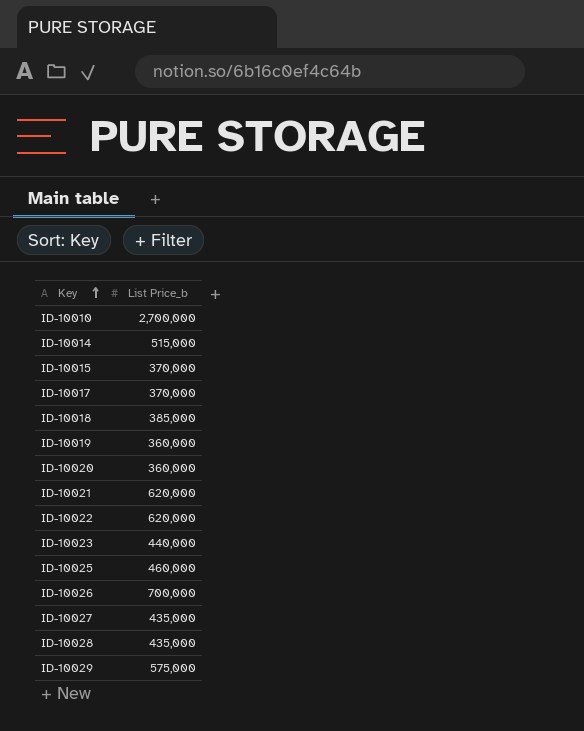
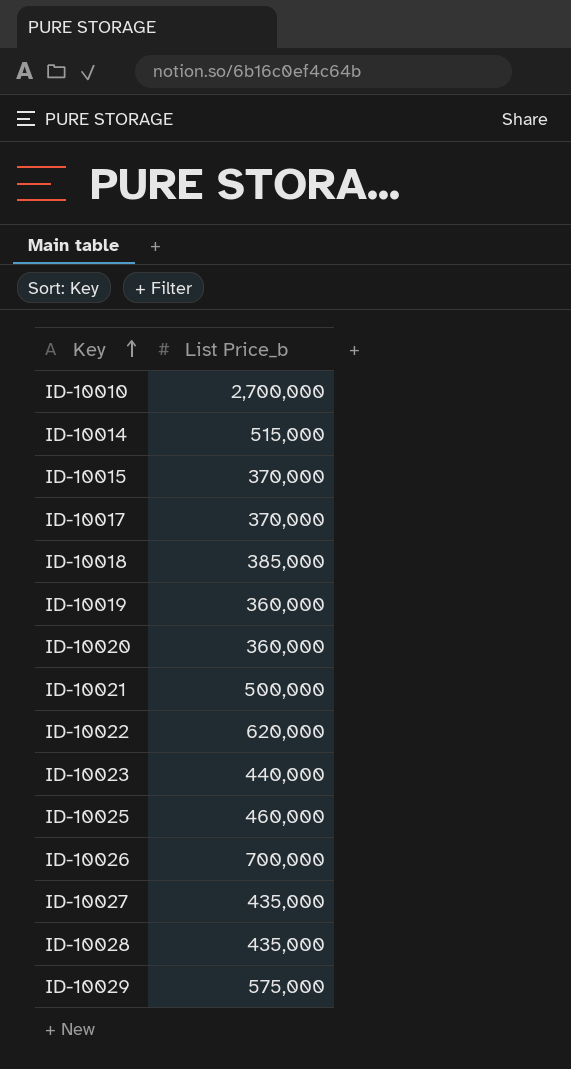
ID-10021 | List Price_b: 620,000 -> 500,000

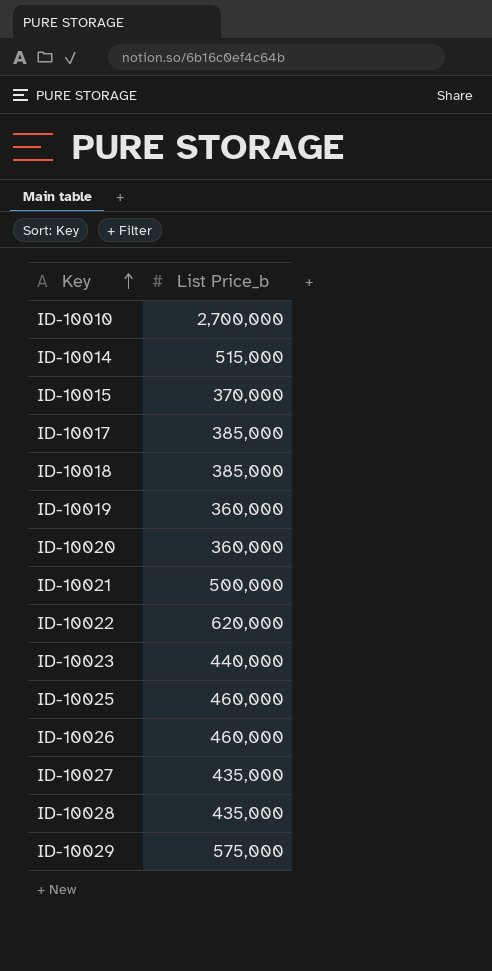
ID-10017 | List Price_b: 370,000 -> 385,000
ID-10026 | List Price_b: 700,000 -> 460,000

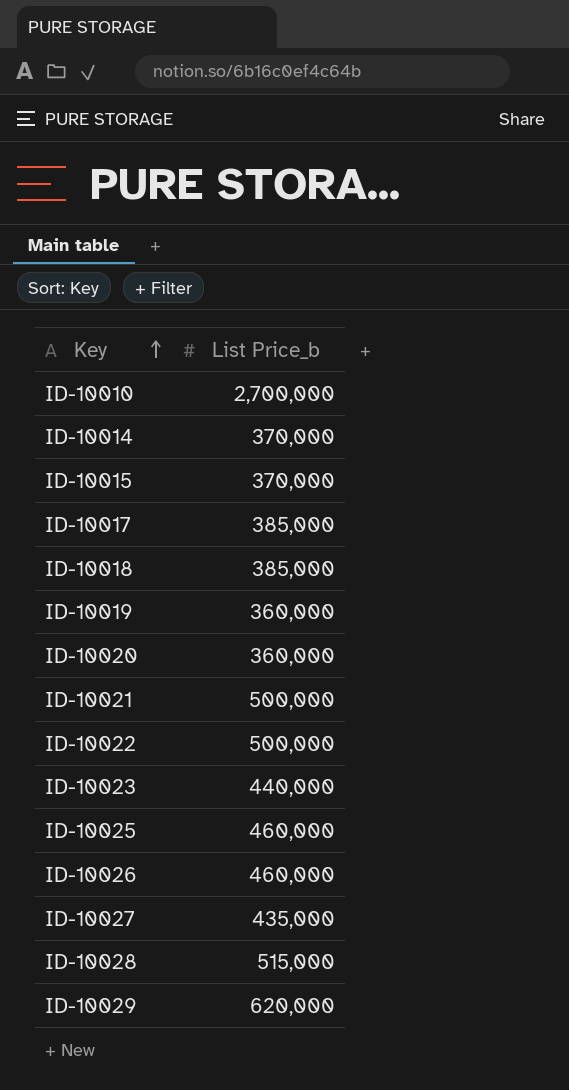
ID-10014 | List Price_b: 515,000 -> 370,000
ID-10022 | List Price_b: 620,000 -> 500,000
ID-10028 | List Price_b: 435,000 -> 515,000
ID-10029 | List Price_b: 575,000 -> 620,000

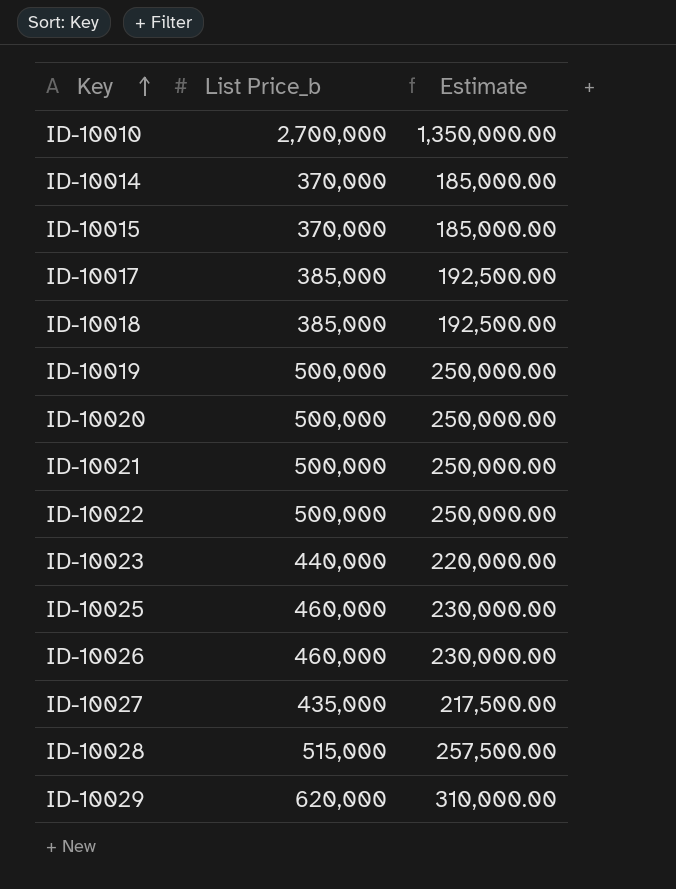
column Estimate | formula: none -> [List Price_b] * 0.5
ID-10019 | List Price_b: 360,000 -> 500,000
ID-10020 | List Price_b: 360,000 -> 500,000

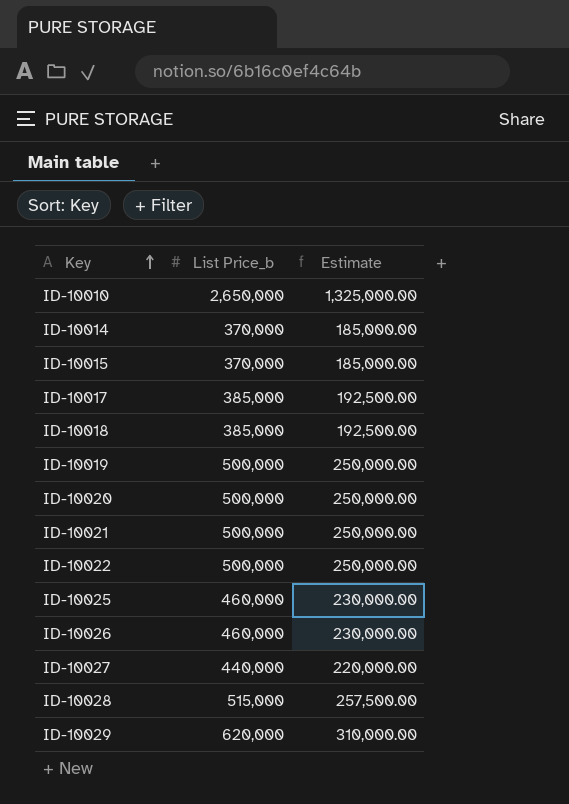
row ID-10023: 440,000 | 220,000.00 -> none
ID-10010 | List Price_b: 2,700,000 -> 2,650,000
ID-10010 | Estimate: 1,350,000.00 -> 1,325,000.00
ID-10027 | List Price_b: 435,000 -> 440,000
ID-10027 | Estimate: 217,500.00 -> 220,000.00

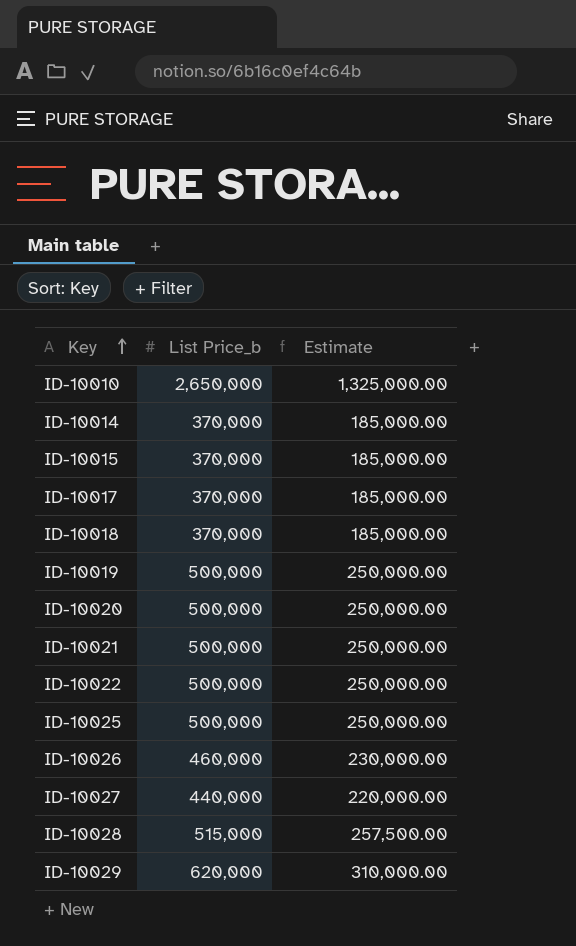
ID-10017 | List Price_b: 385,000 -> 370,000
ID-10017 | Estimate: 192,500.00 -> 185,000.00
ID-10018 | List Price_b: 385,000 -> 370,000
ID-10018 | Estimate: 192,500.00 -> 185,000.00
ID-10025 | List Price_b: 460,000 -> 500,000
ID-10025 | Estimate: 230,000.00 -> 250,000.00

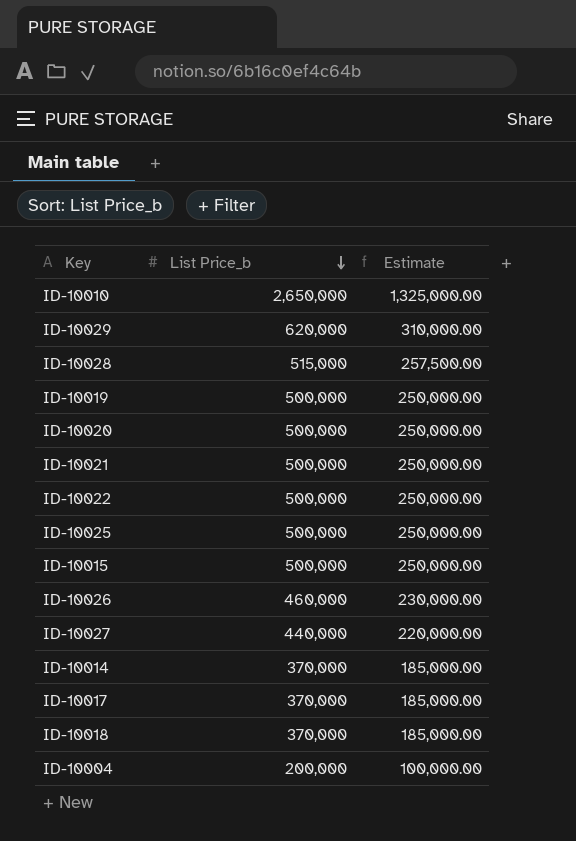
row order: Key ascending -> List Price_b descending
ID-10015 | List Price_b: 370,000 -> 500,000
ID-10015 | Estimate: 185,000.00 -> 250,000.00
row ID-10004: none -> 200,000 | 100,000.00

